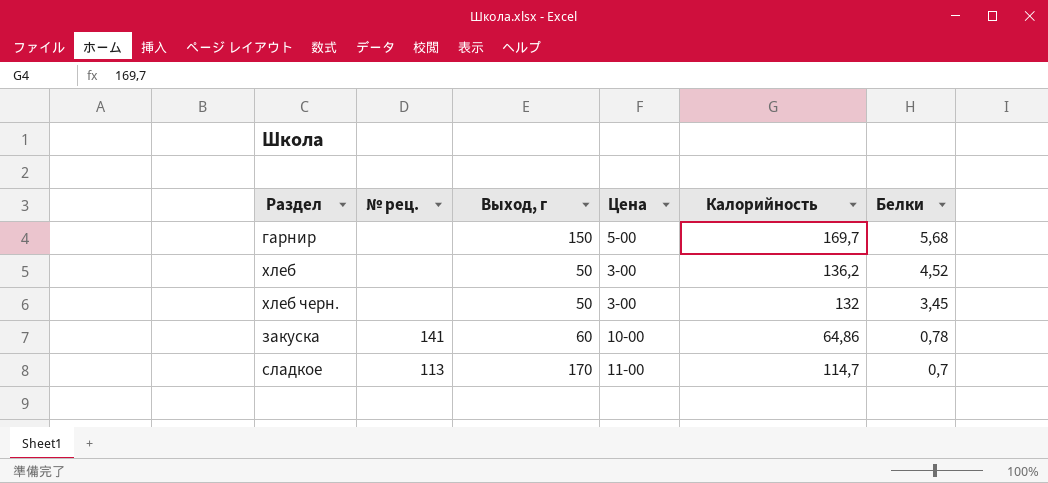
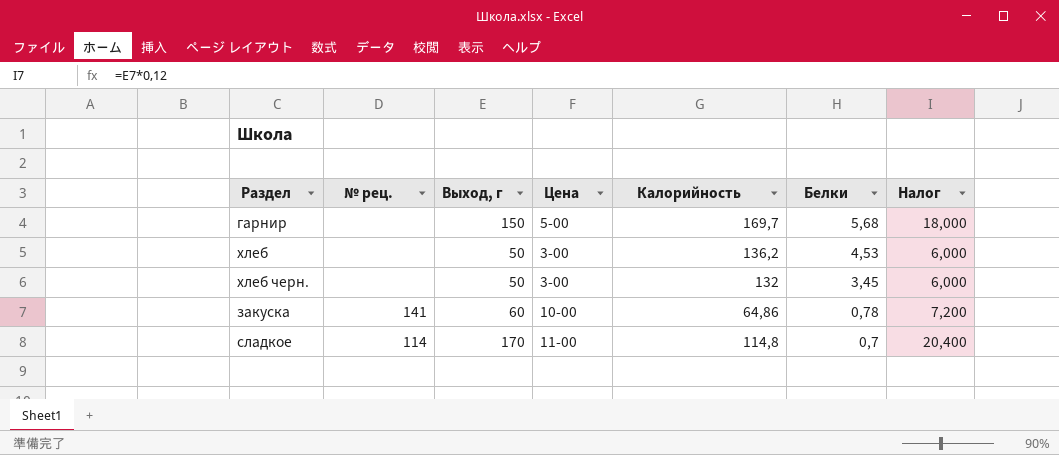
column Налог | formula: none -> [Выход, г] * 0,12
хлеб | Белки: 4,52 -> 4,53
сладкое | № рец.: 113 -> 114
сладкое | Калорийность: 114,7 -> 114,8

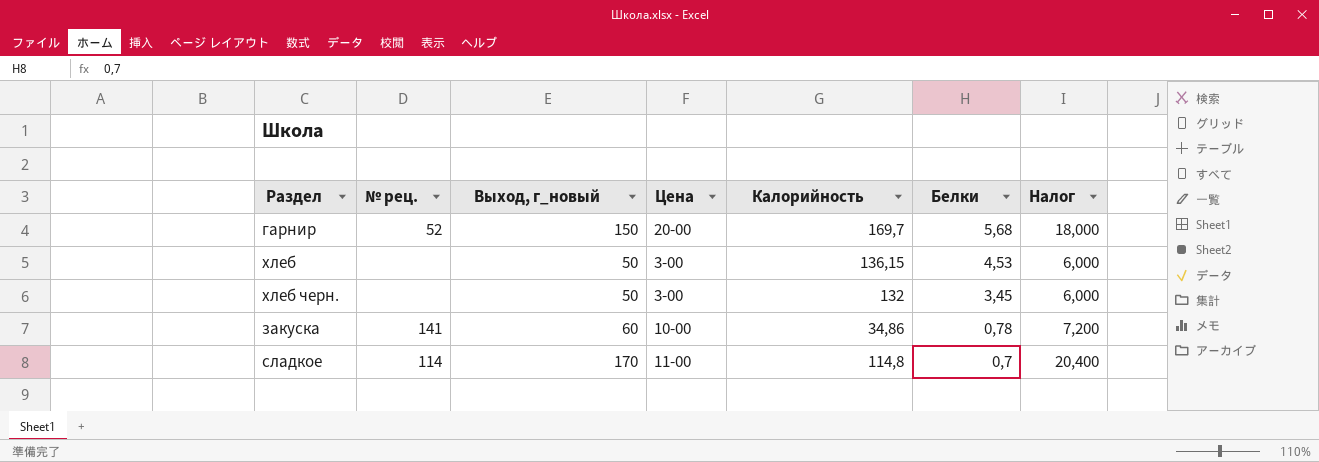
column name: Выход, г -> Выход, г_новый
гарнир | № рец.: none -> 52
гарнир | Цена: 5-00 -> 20-00
хлеб | Калорийность: 136,2 -> 136,15
закуска | Калорийность: 64,86 -> 34,86

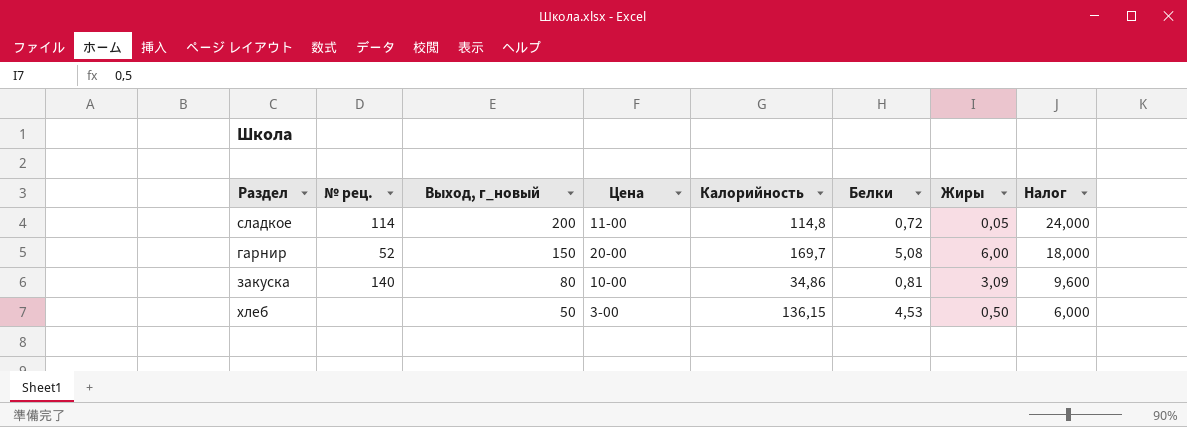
row order: Белки descending -> Выход, г_новый descending
column Жиры | position: none -> 7
row хлеб черн.: none | 50 | 3-00 | 132 | 3,45 | 6,000 -> none
сладкое | Выход, г_новый: 170 -> 200
сладкое | Белки: 0,7 -> 0,72
сладкое | Налог: 20,400 -> 24,000
гарнир | Белки: 5,68 -> 5,08
закуска | № рец.: 141 -> 140
закуска | Выход, г_новый: 60 -> 80
закуска | Белки: 0,78 -> 0,81
закуска | Налог: 7,200 -> 9,600

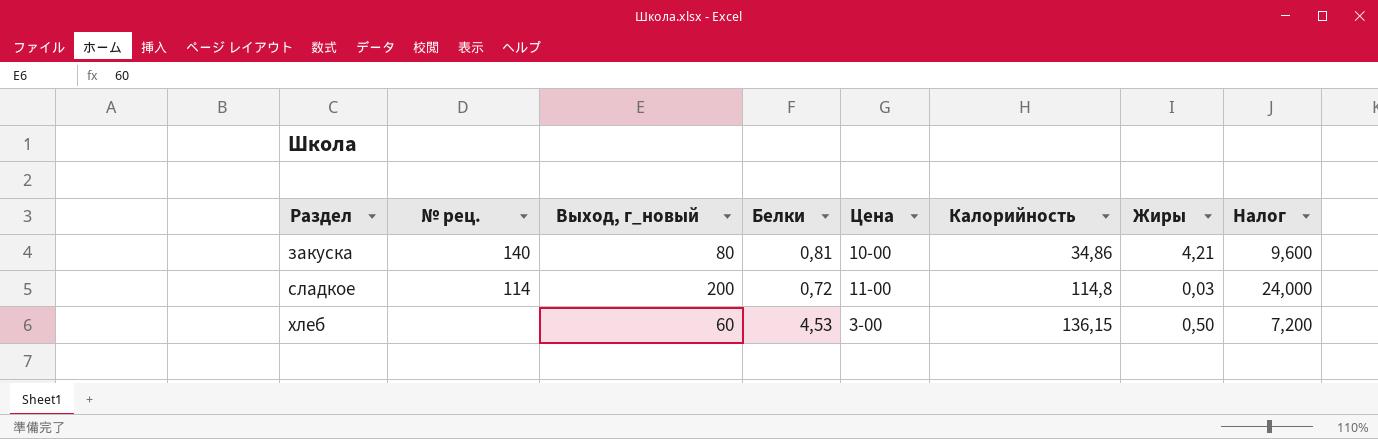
row order: Выход, г_новый descending -> Раздел ascending
column Белки | position: 6 -> 4
row гарнир: 52 | 150 | 20-00 | 169,7 | 5,08 | 6,00 | 18,000 -> none
закуска | Жиры: 3,09 -> 4,21
сладкое | Жиры: 0,05 -> 0,03
хлеб | Выход, г_новый: 50 -> 60
хлеб | Налог: 6,000 -> 7,200

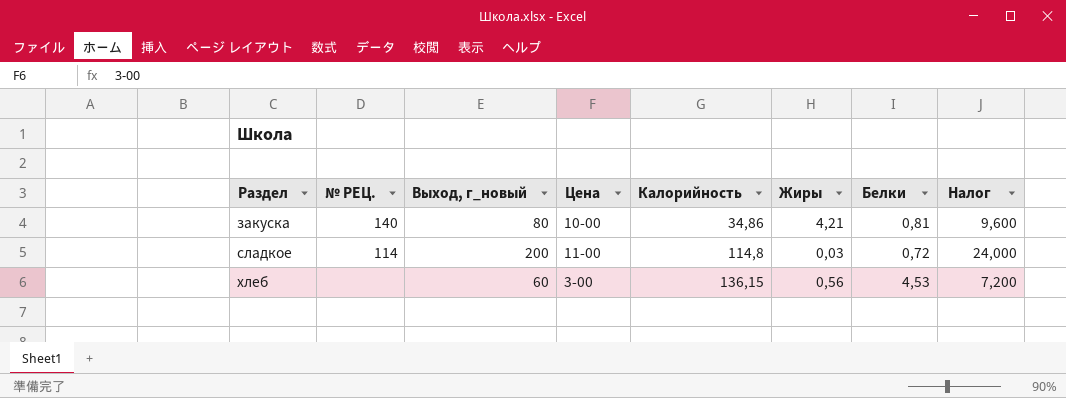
column name: № рец. -> № РЕЦ.
column Белки | position: 4 -> 7
хлеб | Жиры: 0,50 -> 0,56

